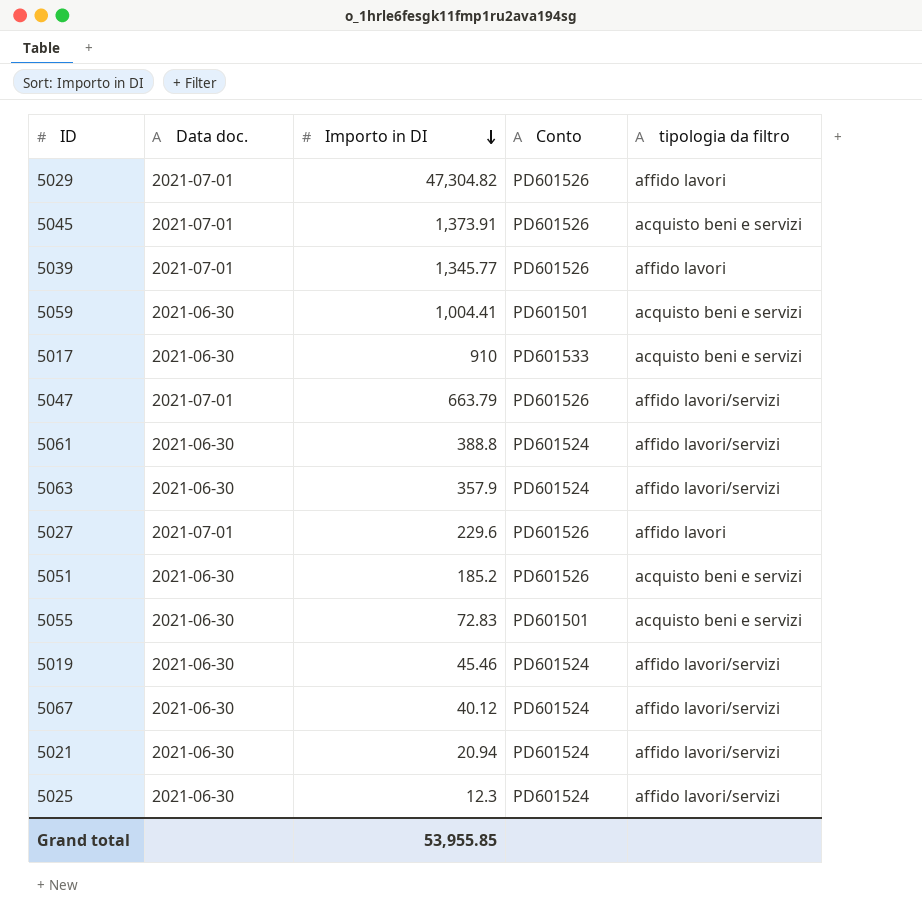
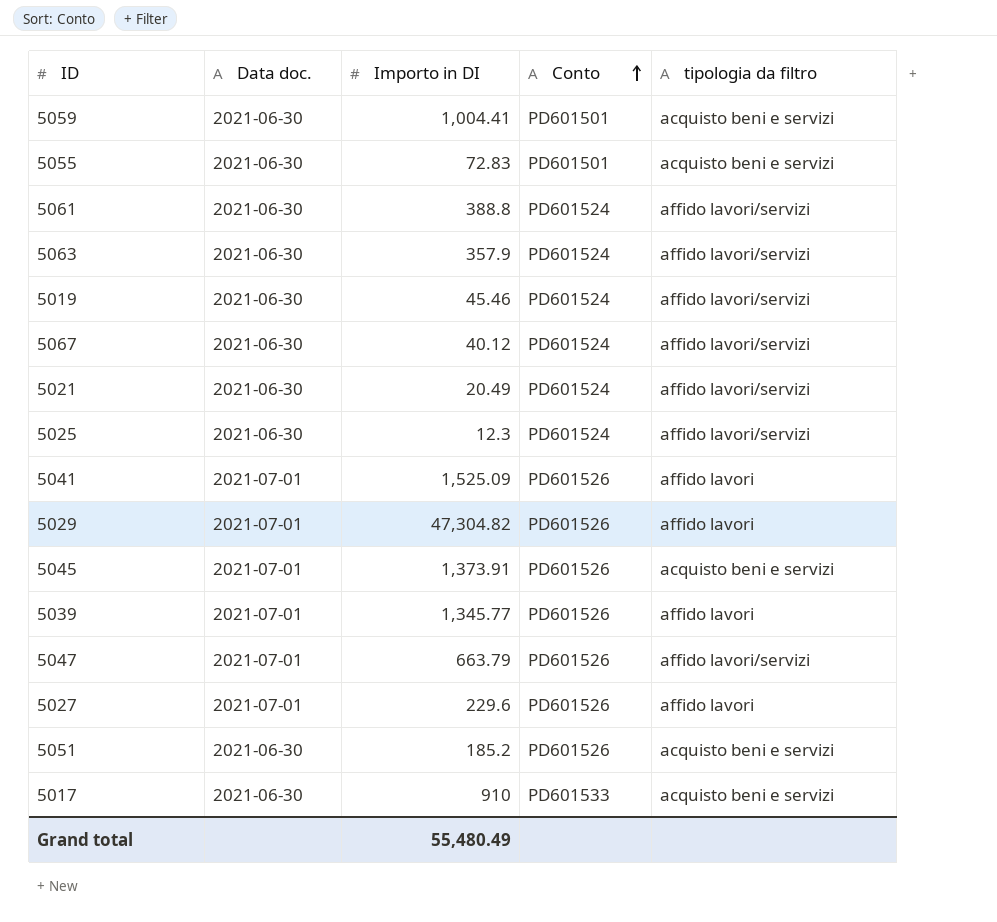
row order: Importo in DI descending -> Conto ascending
5021 | Importo in DI: 20.94 -> 20.49
row 5041: none -> 2021-07-01 | 1,525.09 | PD601526 | affido lavori
Grand total | Importo in DI: 53,955.85 -> 55,480.49

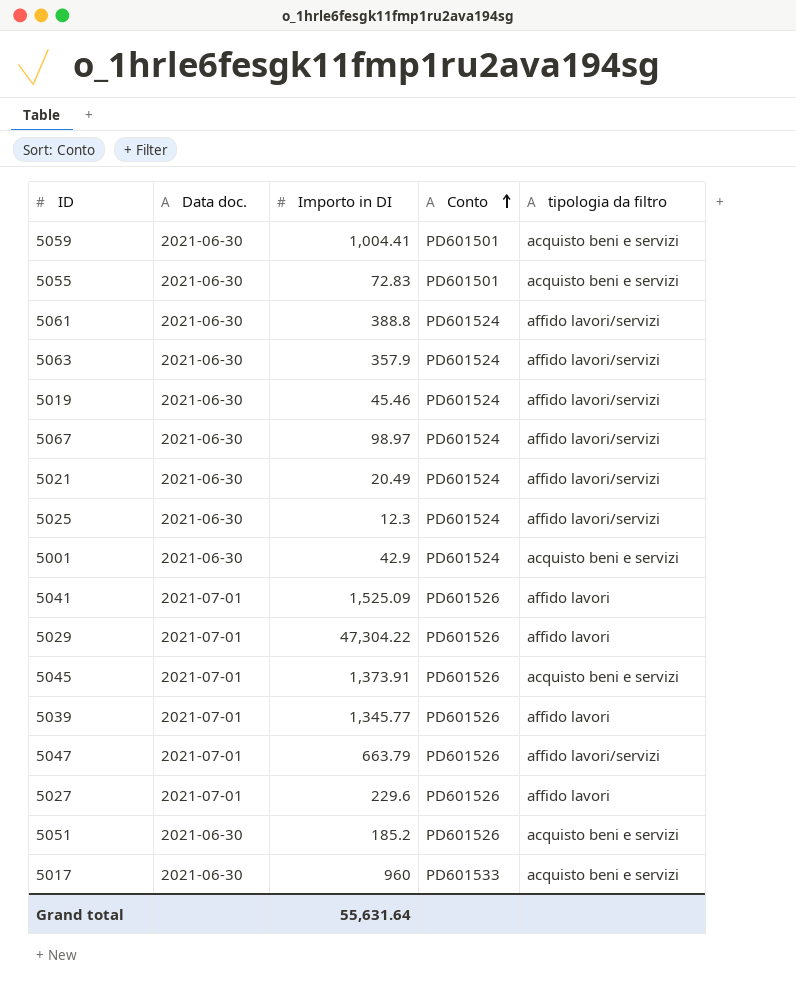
5067 | Importo in DI: 40.12 -> 98.97
row 5001: none -> 2021-06-30 | 42.9 | PD601524 | acquisto beni e servizi
5029 | Importo in DI: 47,304.82 -> 47,304.22
5017 | Importo in DI: 910 -> 960
Grand total | Importo in DI: 55,480.49 -> 55,631.64

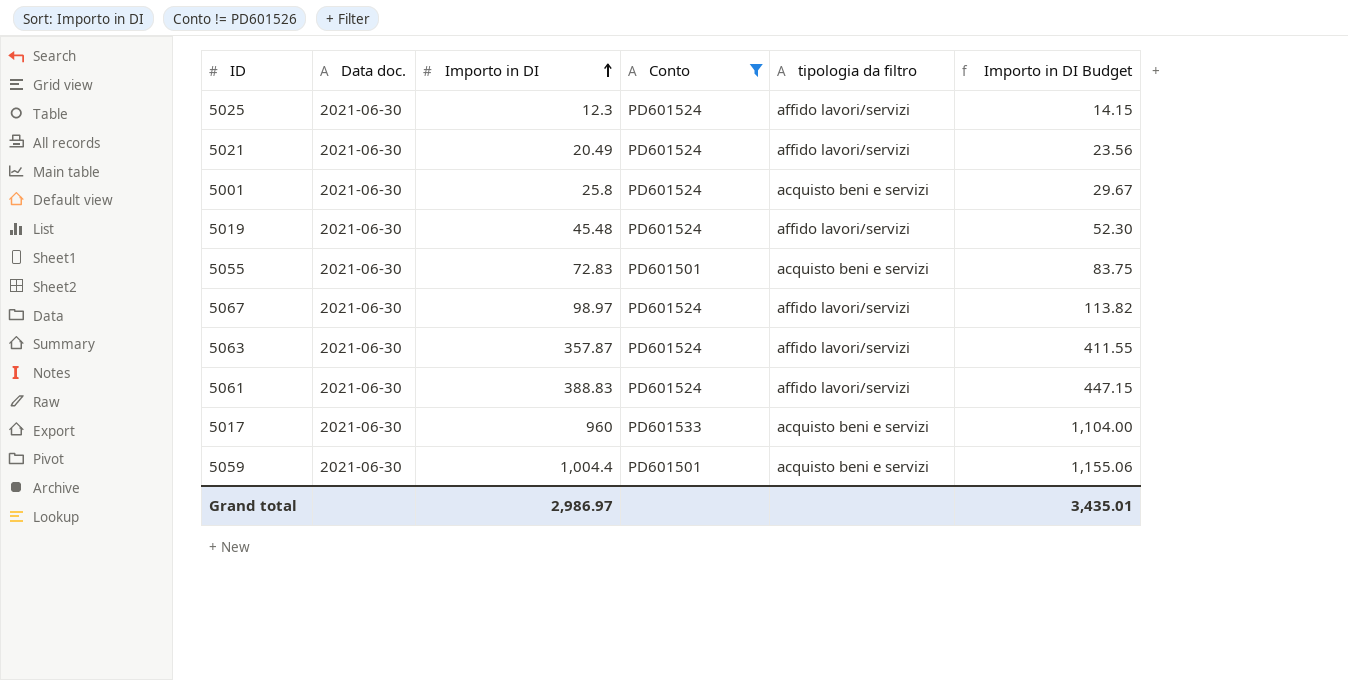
filter: none -> Conto != PD601526
row order: Conto ascending -> Importo in DI ascending
column Importo in DI Budget | formula: none -> [Importo in DI] * 1.15
5001 | Importo in DI: 42.9 -> 25.8
5019 | Importo in DI: 45.46 -> 45.48
5063 | Importo in DI: 357.9 -> 357.87
5061 | Importo in DI: 388.8 -> 388.83
5059 | Importo in DI: 1,004.41 -> 1,004.4
Grand total | Importo in DI: 55,631.64 -> 2,986.97

